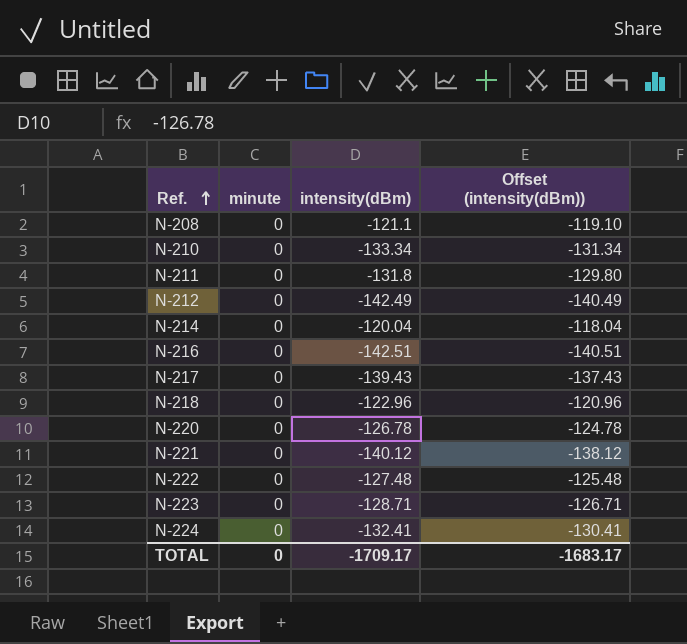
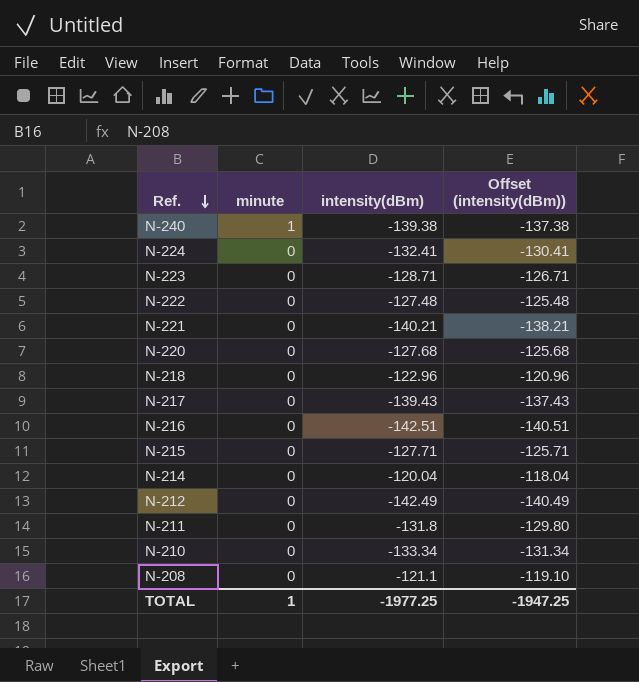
row order: Ref. ascending -> Ref. descending
row N-240: none -> 1 | -139.38 | -137.38
N-221 | intensity(dBm): -140.12 -> -140.21
N-221 | Offset (intensity(dBm)): -138.12 -> -138.21
N-220 | intensity(dBm): -126.78 -> -127.68
N-220 | Offset (intensity(dBm)): -124.78 -> -125.68
row N-215: none -> 0 | -127.71 | -125.71
TOTAL | minute: 0 -> 1
TOTAL | intensity(dBm): -1709.17 -> -1977.25
TOTAL | Offset (intensity(dBm)): -1683.17 -> -1947.25

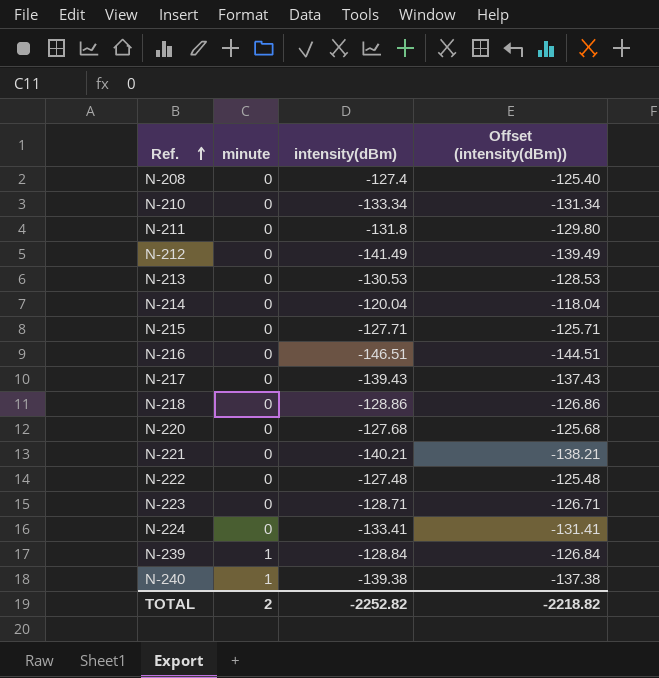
row order: Ref. descending -> Ref. ascending
N-208 | intensity(dBm): -121.1 -> -127.4
N-208 | Offset (intensity(dBm)): -119.10 -> -125.40
N-212 | intensity(dBm): -142.49 -> -141.49
N-212 | Offset (intensity(dBm)): -140.49 -> -139.49
row N-213: none -> 0 | -130.53 | -128.53
N-216 | intensity(dBm): -142.51 -> -146.51
N-216 | Offset (intensity(dBm)): -140.51 -> -144.51
N-218 | intensity(dBm): -122.96 -> -128.86
N-218 | Offset (intensity(dBm)): -120.96 -> -126.86
N-224 | intensity(dBm): -132.41 -> -133.41
N-224 | Offset (intensity(dBm)): -130.41 -> -131.41
row N-239: none -> 1 | -128.84 | -126.84
TOTAL | minute: 1 -> 2
TOTAL | intensity(dBm): -1977.25 -> -2252.82
TOTAL | Offset (intensity(dBm)): -1947.25 -> -2218.82

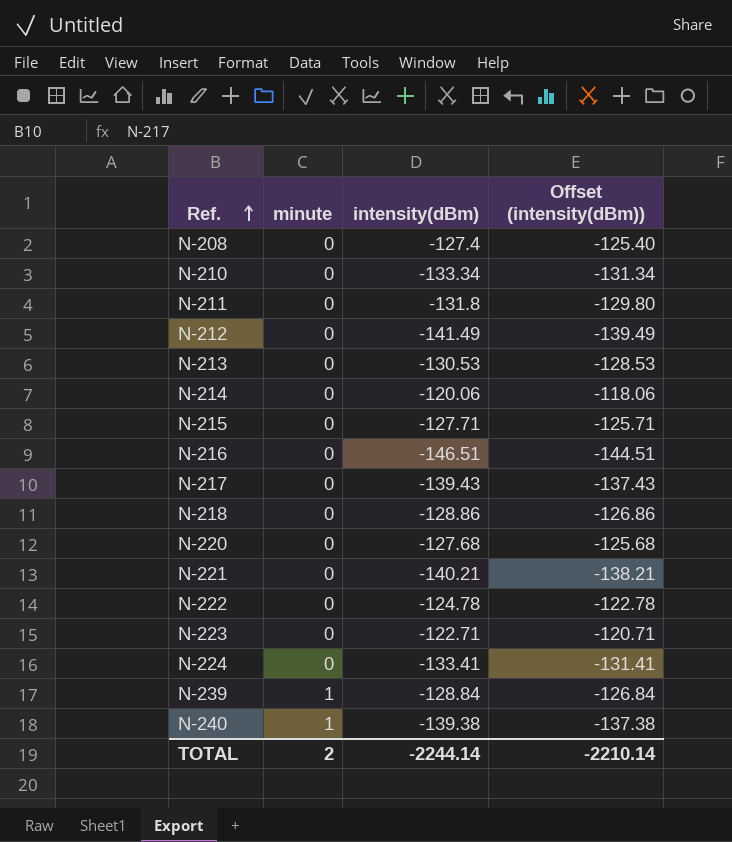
N-214 | intensity(dBm): -120.04 -> -120.06
N-214 | Offset (intensity(dBm)): -118.04 -> -118.06
N-222 | intensity(dBm): -127.48 -> -124.78
N-222 | Offset (intensity(dBm)): -125.48 -> -122.78
N-223 | intensity(dBm): -128.71 -> -122.71
N-223 | Offset (intensity(dBm)): -126.71 -> -120.71
TOTAL | intensity(dBm): -2252.82 -> -2244.14
TOTAL | Offset (intensity(dBm)): -2218.82 -> -2210.14

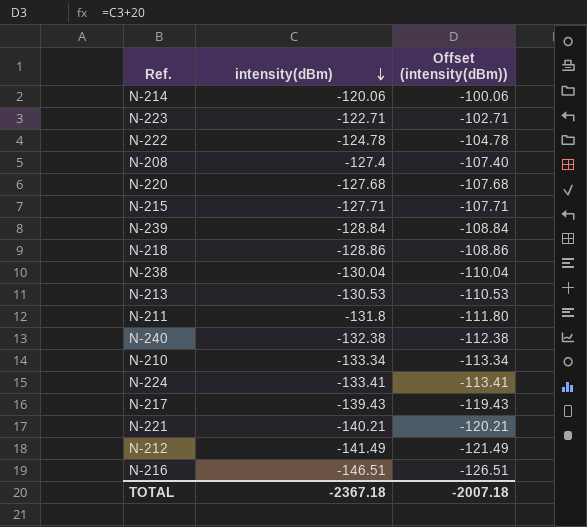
row order: Ref. ascending -> intensity(dBm) descending
column minute | position: 2 -> none
column Offset (intensity(dBm)) | formula: [intensity(dBm)] + 2 -> [intensity(dBm)] + 20
row N-238: none -> -130.04 | -110.04
N-240 | intensity(dBm): -139.38 -> -132.38
TOTAL | intensity(dBm): -2244.14 -> -2367.18
TOTAL | Offset (intensity(dBm)): -2210.14 -> -2007.18

